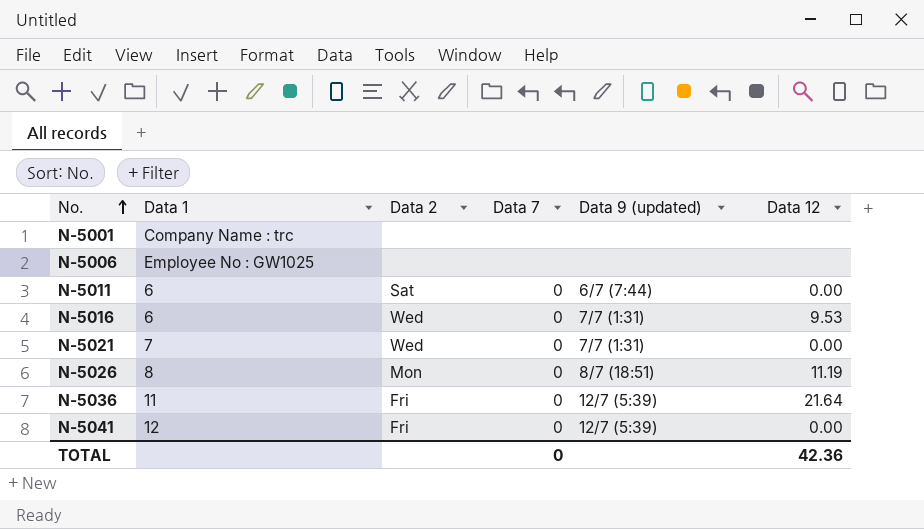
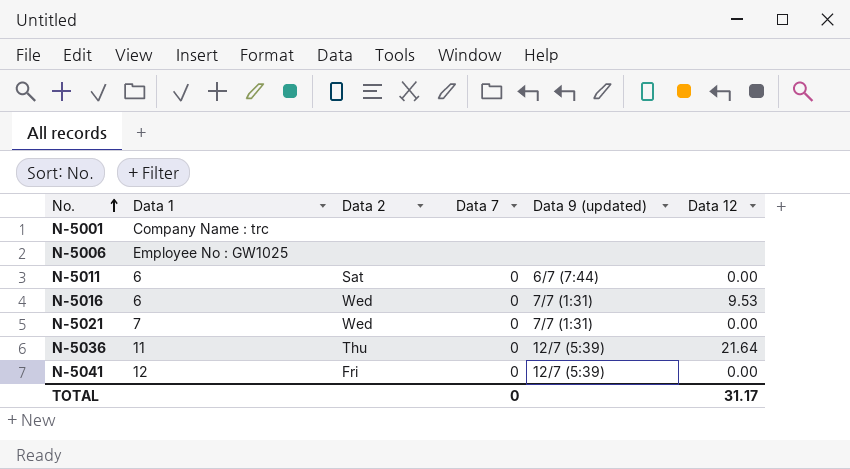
row N-5026: 8 | Mon | 0 | 8/7 (18:51) | 11.19 -> none
N-5036 | Data 2: Fri -> Thu
TOTAL | Data 12: 42.36 -> 31.17

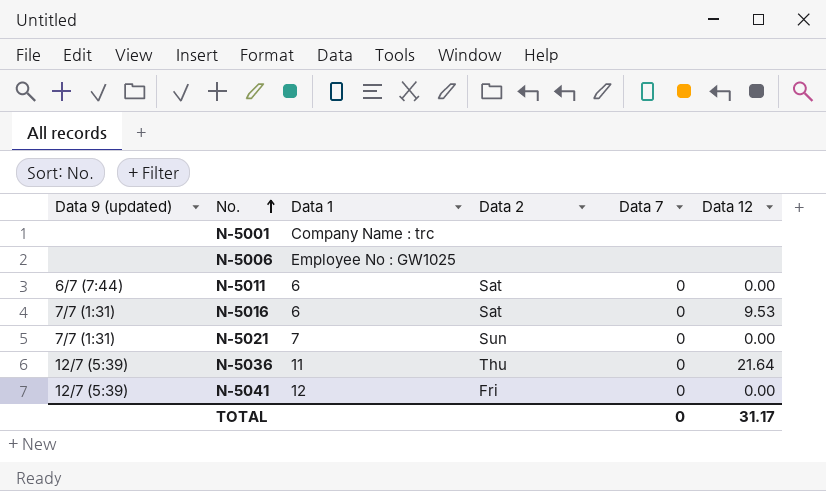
column Data 9 (updated) | position: 5 -> 1
N-5016 | Data 2: Wed -> Sat
N-5021 | Data 2: Wed -> Sun

